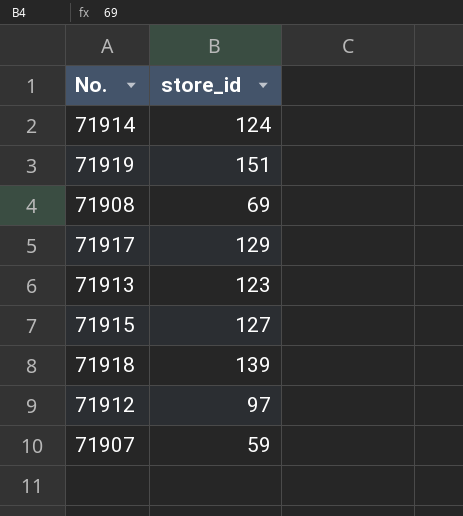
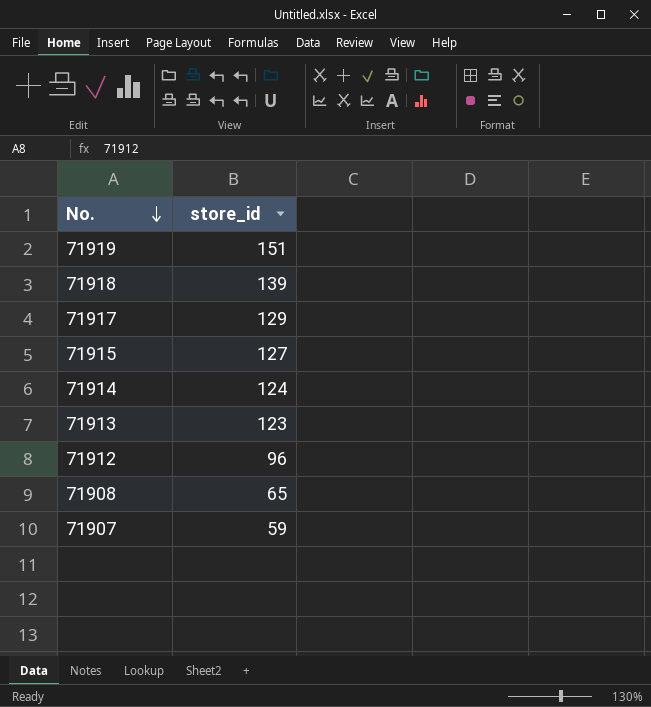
row order: none -> No. descending
71912 | store_id: 97 -> 96
71908 | store_id: 69 -> 65

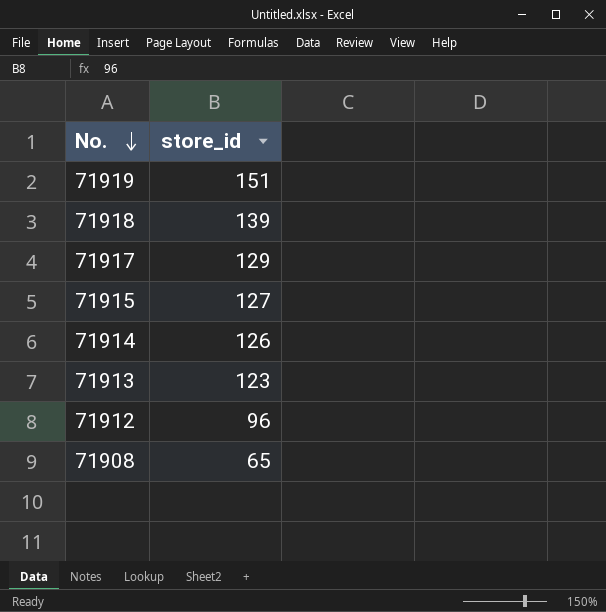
row 71907: 59 -> none
71914 | store_id: 124 -> 126

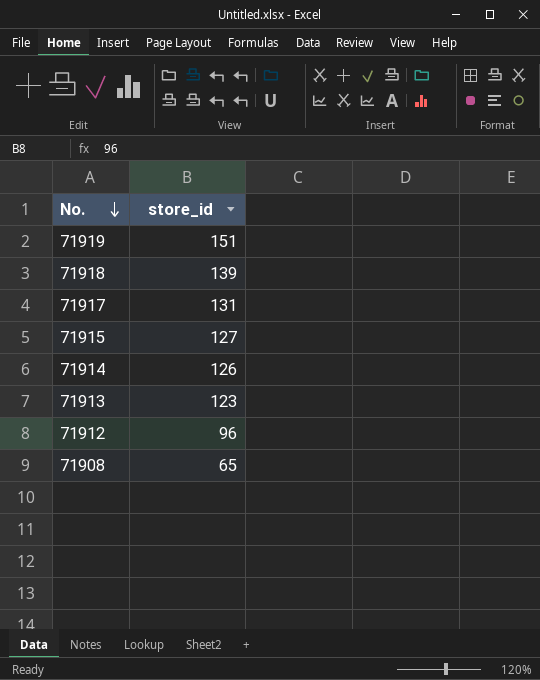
71917 | store_id: 129 -> 131

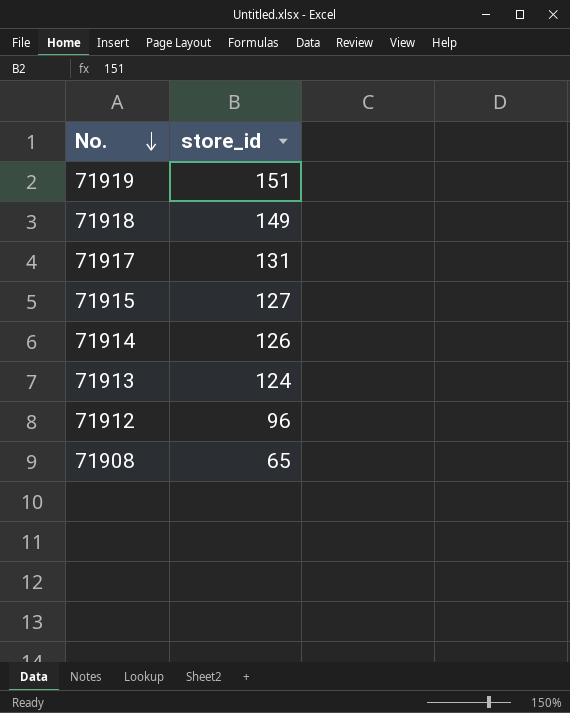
71918 | store_id: 139 -> 149
71913 | store_id: 123 -> 124

